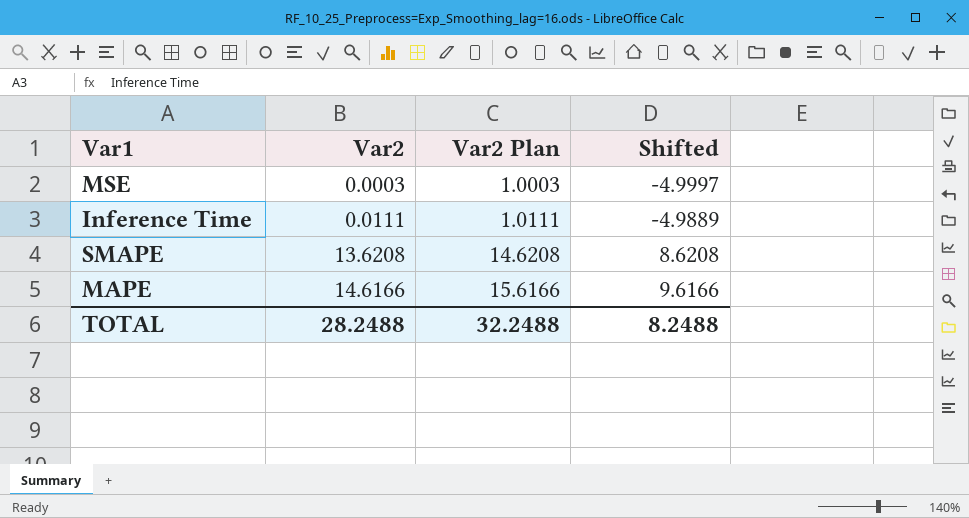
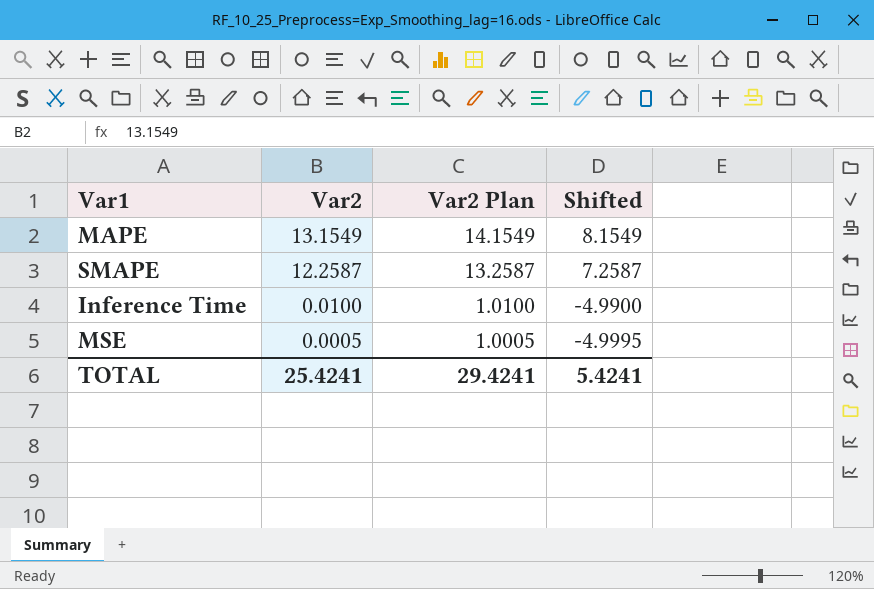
row order: Var2 ascending -> Var2 descending
MAPE | Var2: 14.6166 -> 13.1549
MAPE | Var2 Plan: 15.6166 -> 14.1549
MAPE | Shifted: 9.6166 -> 8.1549
SMAPE | Var2: 13.6208 -> 12.2587
SMAPE | Var2 Plan: 14.6208 -> 13.2587
SMAPE | Shifted: 8.6208 -> 7.2587
Inference Time | Var2: 0.0111 -> 0.0100
Inference Time | Var2 Plan: 1.0111 -> 1.0100
Inference Time | Shifted: -4.9889 -> -4.9900
MSE | Var2: 0.0003 -> 0.0005
MSE | Var2 Plan: 1.0003 -> 1.0005
MSE | Shifted: -4.9997 -> -4.9995
TOTAL | Var2: 28.2488 -> 25.4241
TOTAL | Var2 Plan: 32.2488 -> 29.4241
TOTAL | Shifted: 8.2488 -> 5.4241

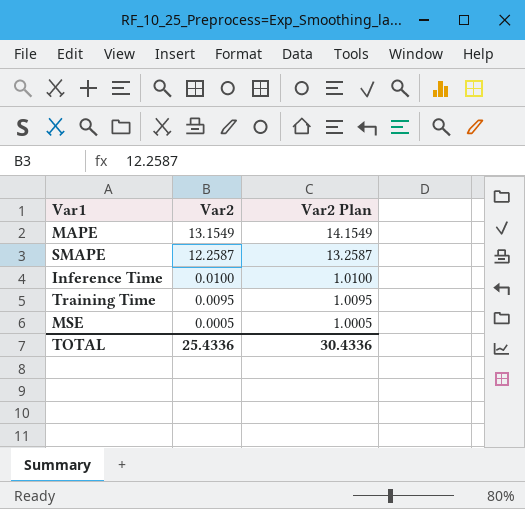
column Shifted | formula: [Var2] - 5 -> none
row Training Time: none -> 0.0095 | 1.0095
TOTAL | Var2: 25.4241 -> 25.4336
TOTAL | Var2 Plan: 29.4241 -> 30.4336

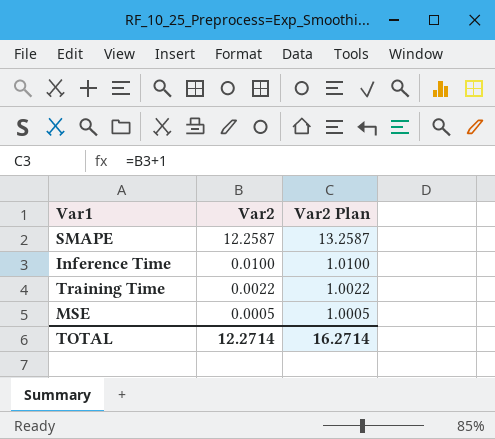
row MAPE: 13.1549 | 14.1549 -> none
Training Time | Var2: 0.0095 -> 0.0022
Training Time | Var2 Plan: 1.0095 -> 1.0022
TOTAL | Var2: 25.4336 -> 12.2714
TOTAL | Var2 Plan: 30.4336 -> 16.2714

